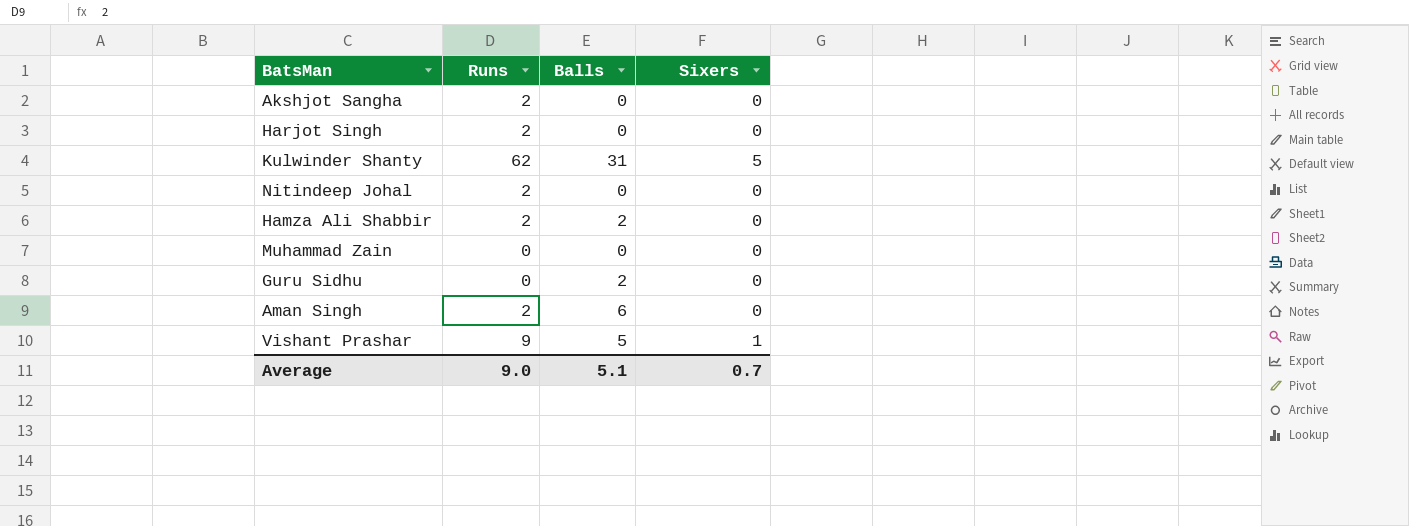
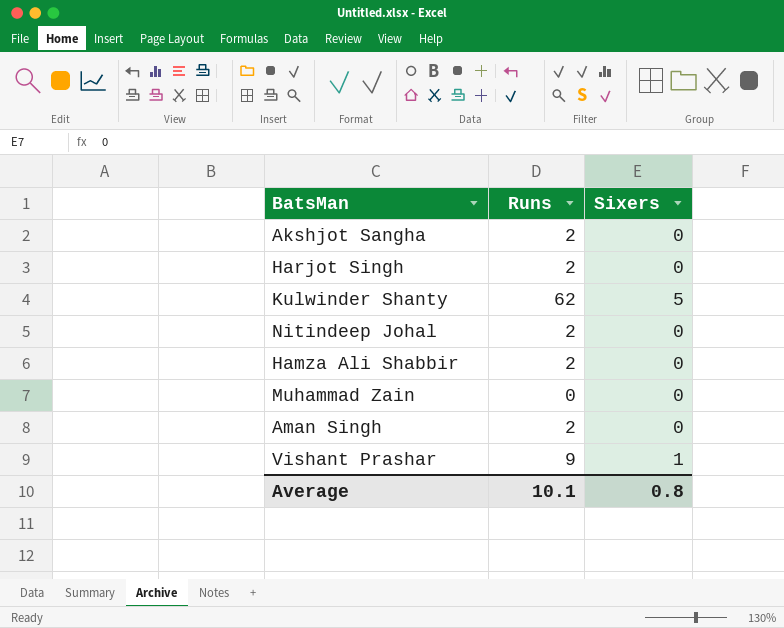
column Balls | position: 3 -> none
row Guru Sidhu: 0 | 2 | 0 -> none
Average | Runs: 9.0 -> 10.1
Average | Sixers: 0.7 -> 0.8

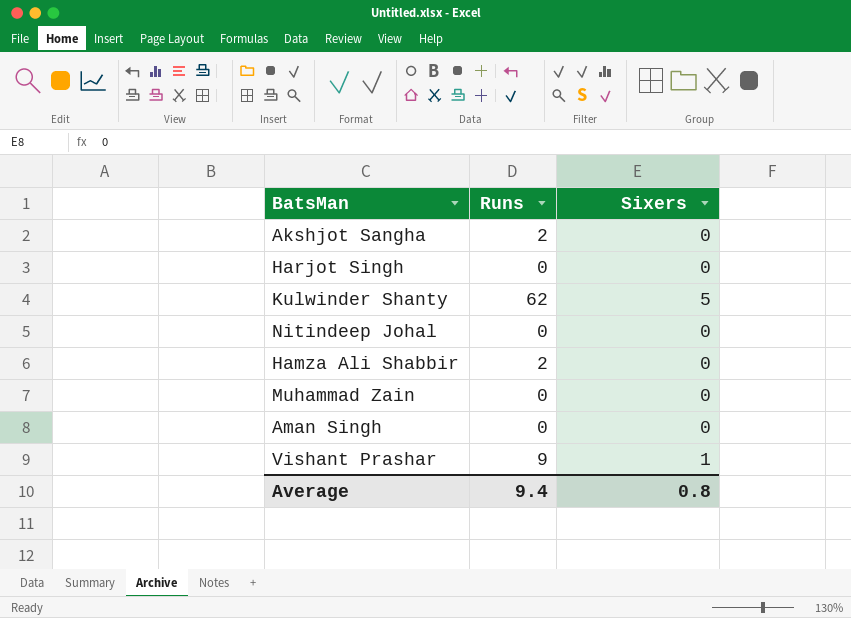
Harjot Singh | Runs: 2 -> 0
Nitindeep Johal | Runs: 2 -> 0
Aman Singh | Runs: 2 -> 0
Average | Runs: 10.1 -> 9.4

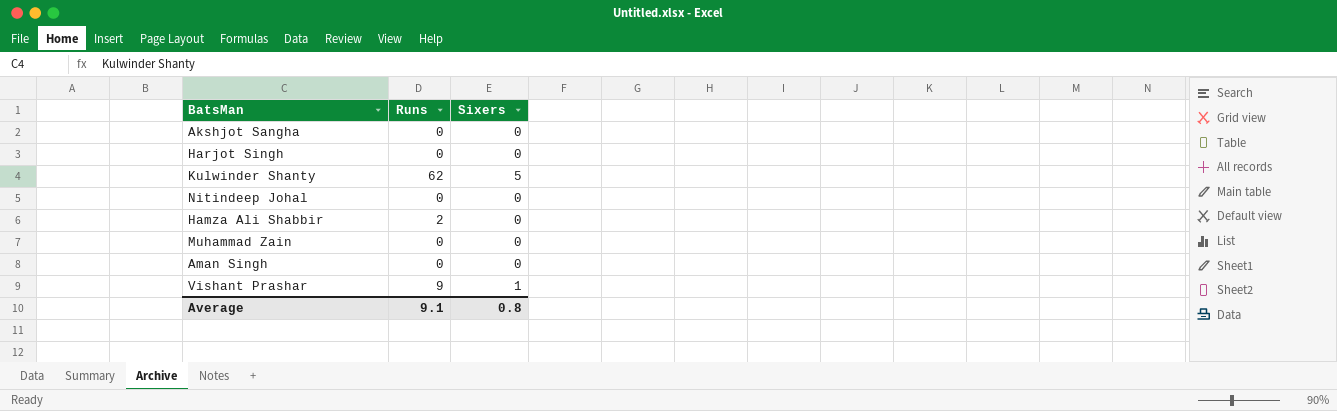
Akshjot Sangha | Runs: 2 -> 0
Average | Runs: 9.4 -> 9.1

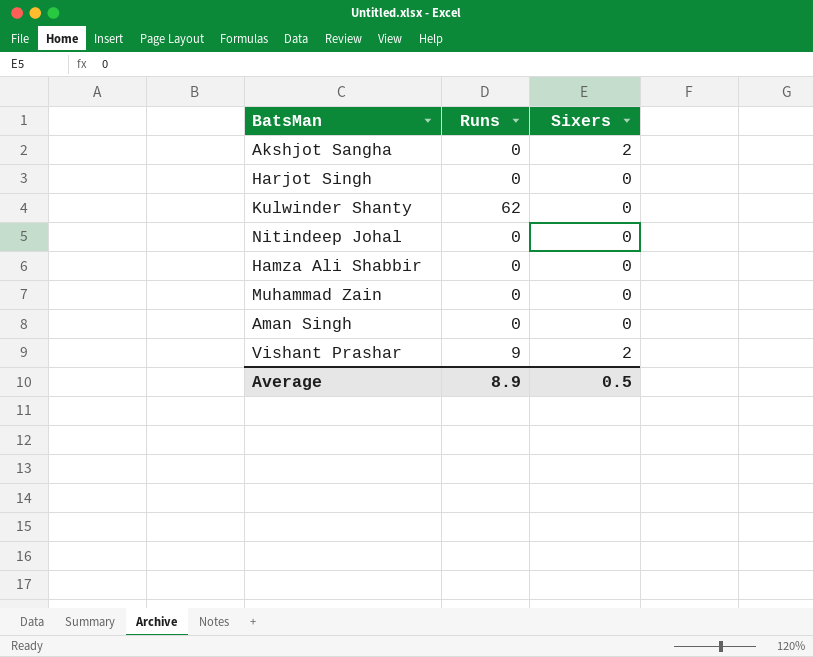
Akshjot Sangha | Sixers: 0 -> 2
Kulwinder Shanty | Sixers: 5 -> 0
Hamza Ali Shabbir | Runs: 2 -> 0
Vishant Prashar | Sixers: 1 -> 2
Average | Runs: 9.1 -> 8.9
Average | Sixers: 0.8 -> 0.5

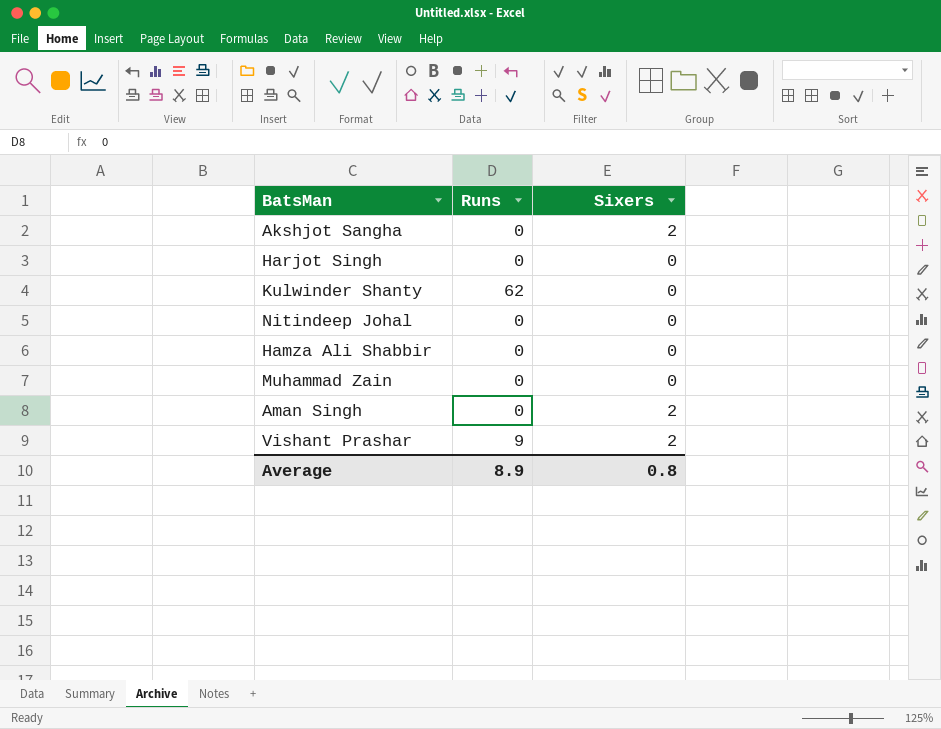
Aman Singh | Sixers: 0 -> 2
Average | Sixers: 0.5 -> 0.8

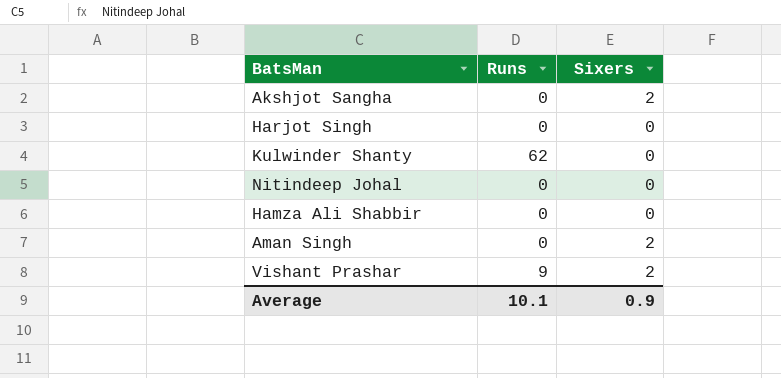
row Muhammad Zain: 0 | 0 -> none
Average | Runs: 8.9 -> 10.1
Average | Sixers: 0.8 -> 0.9

